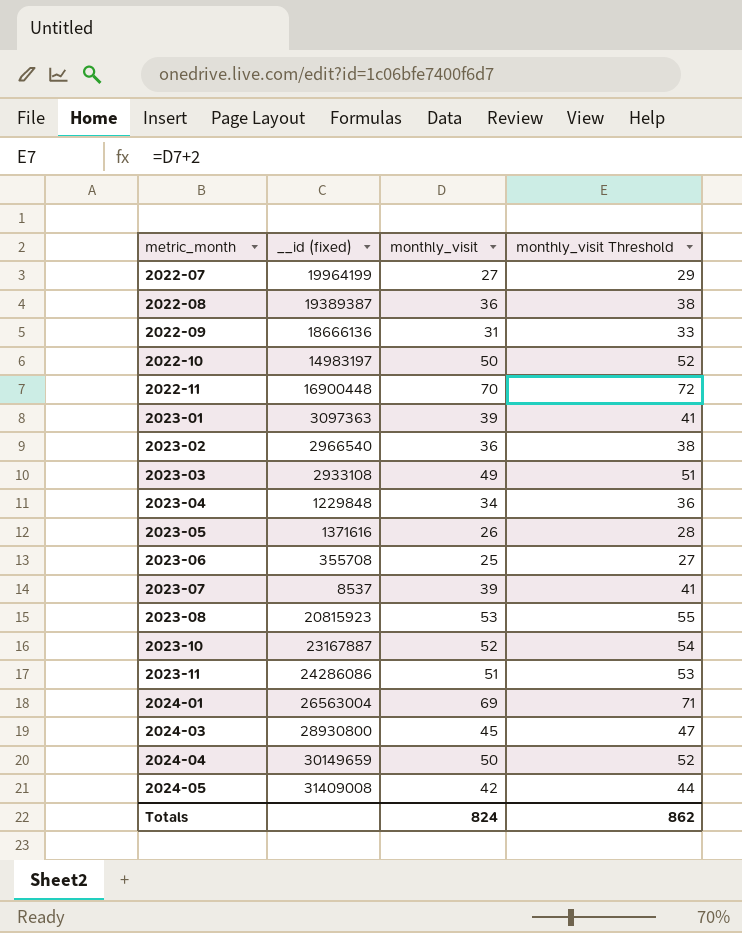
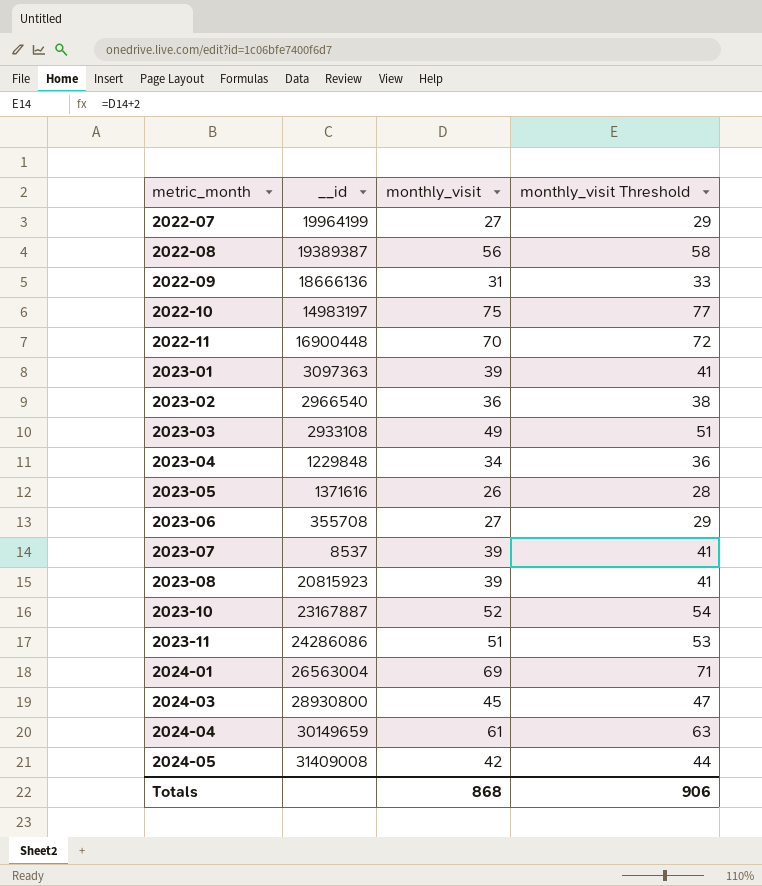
column name: __id (fixed) -> __id
2022-08 | monthly_visit: 36 -> 56
2022-08 | monthly_visit Threshold: 38 -> 58
2022-10 | monthly_visit: 50 -> 75
2022-10 | monthly_visit Threshold: 52 -> 77
2023-06 | monthly_visit: 25 -> 27
2023-06 | monthly_visit Threshold: 27 -> 29
2023-08 | monthly_visit: 53 -> 39
2023-08 | monthly_visit Threshold: 55 -> 41
2024-04 | monthly_visit: 50 -> 61
2024-04 | monthly_visit Threshold: 52 -> 63
Totals | monthly_visit: 824 -> 868
Totals | monthly_visit Threshold: 862 -> 906

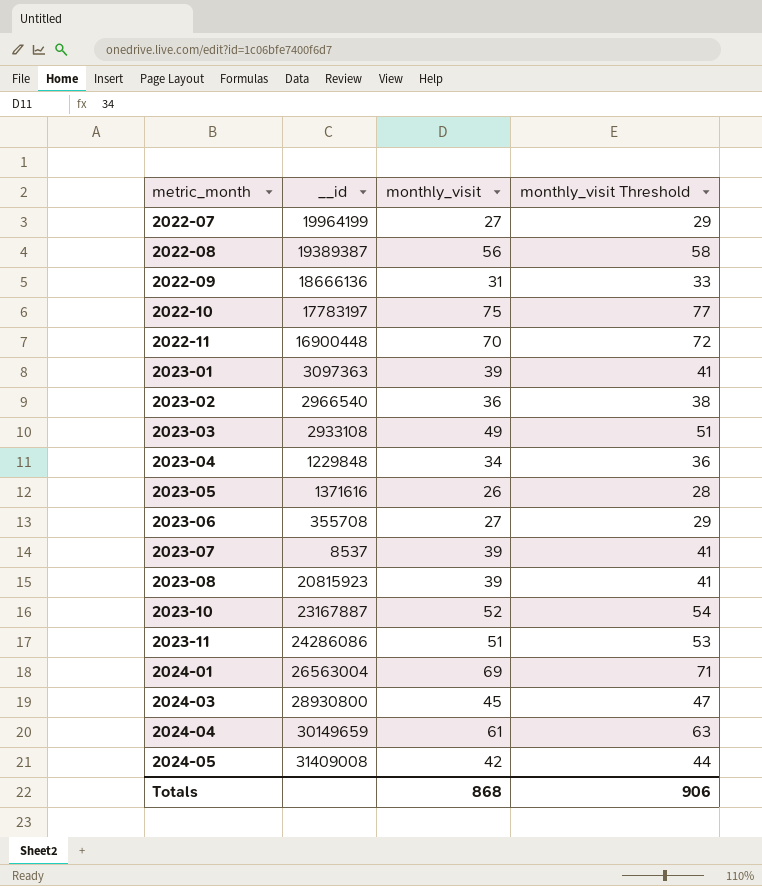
2022-10 | __id: 14983197 -> 17783197

